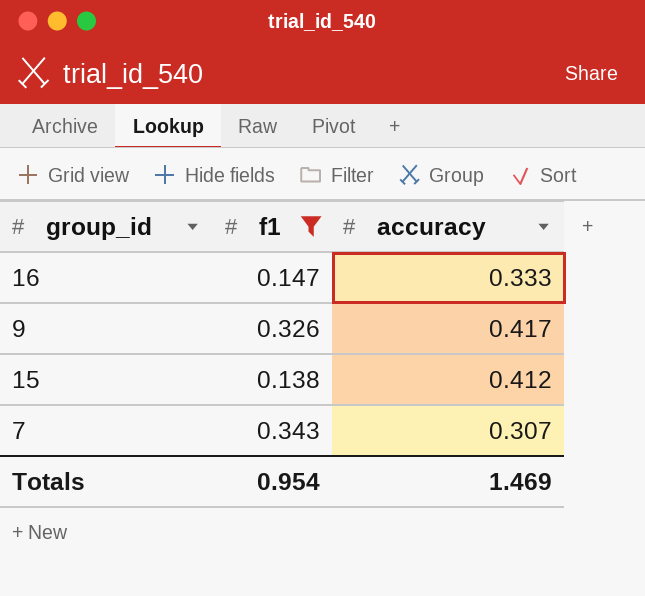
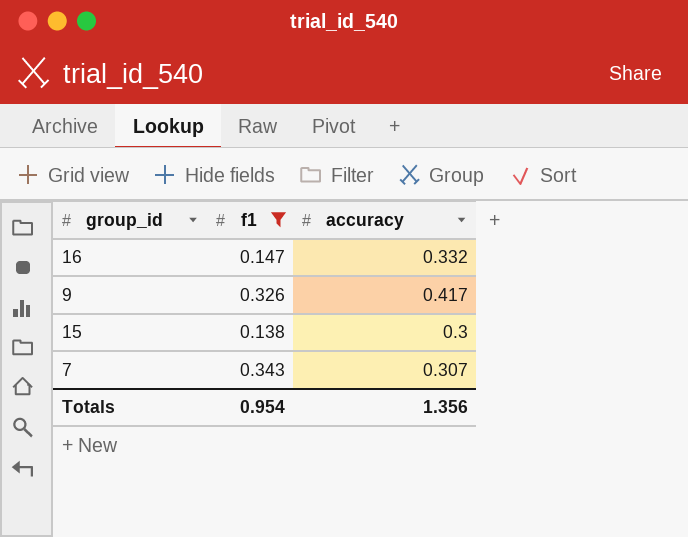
16 | accuracy: 0.333 -> 0.332
15 | accuracy: 0.412 -> 0.3
Totals | accuracy: 1.469 -> 1.356

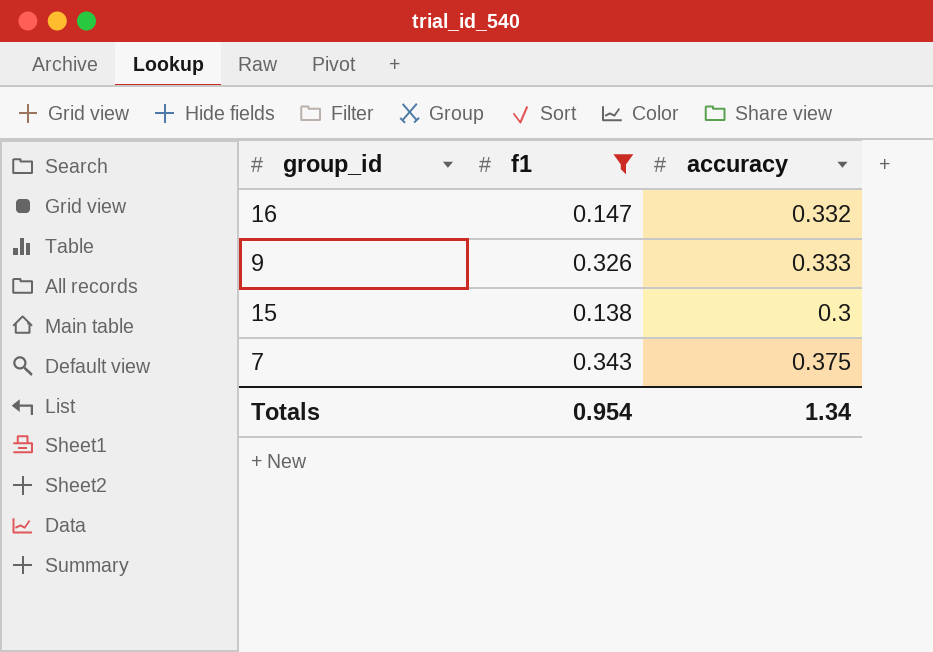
9 | accuracy: 0.417 -> 0.333
7 | accuracy: 0.307 -> 0.375
Totals | accuracy: 1.356 -> 1.34

